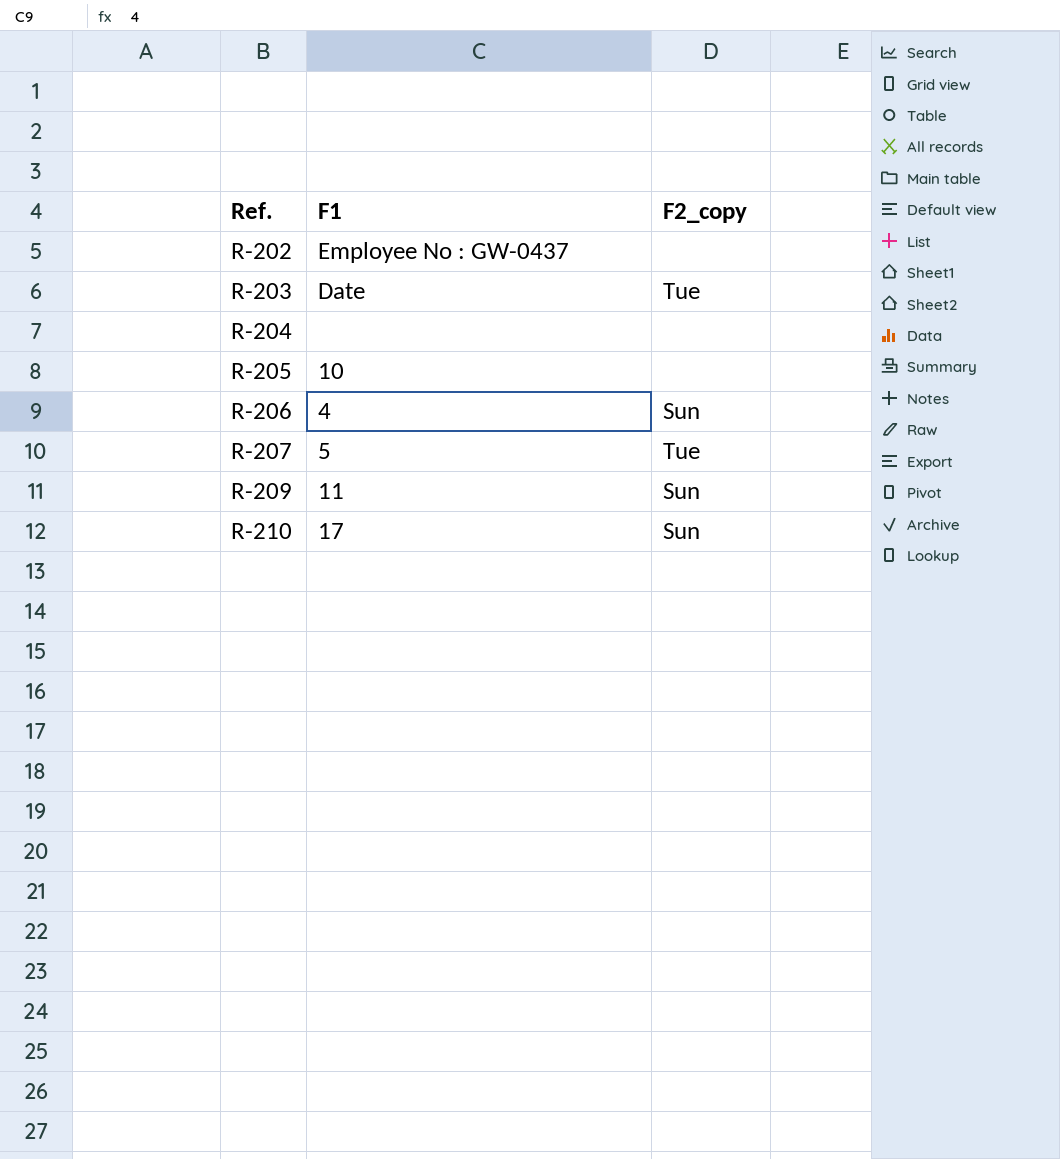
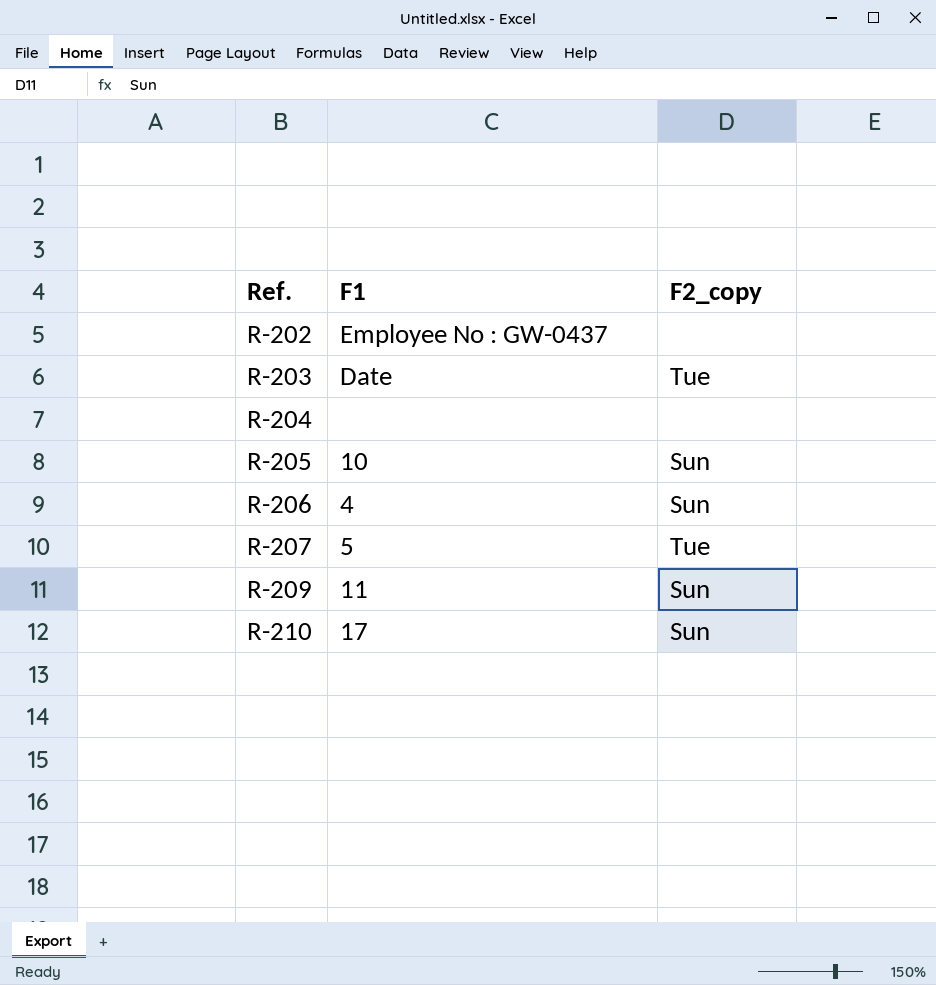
R-205 | F2_copy: none -> Sun

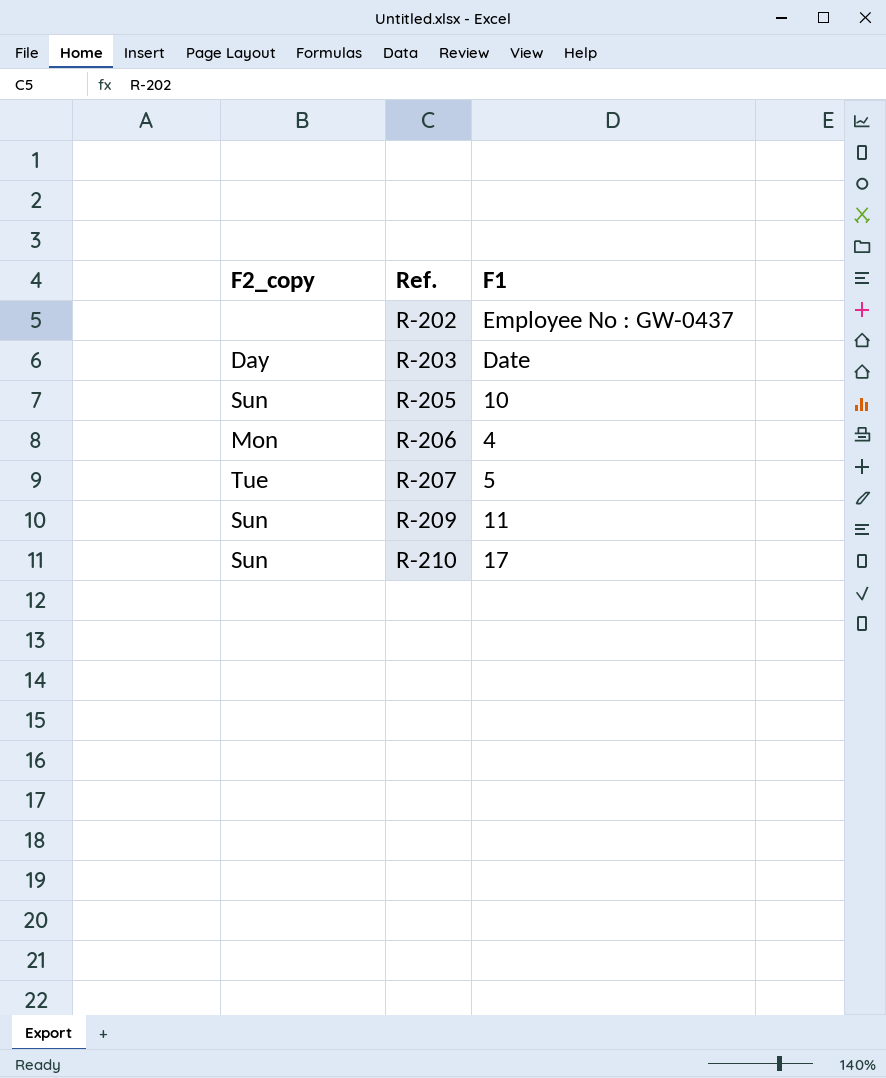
column F2_copy | position: 3 -> 1
row R-204: none | none -> none
R-203 | F2_copy: Tue -> Day
R-206 | F2_copy: Sun -> Mon

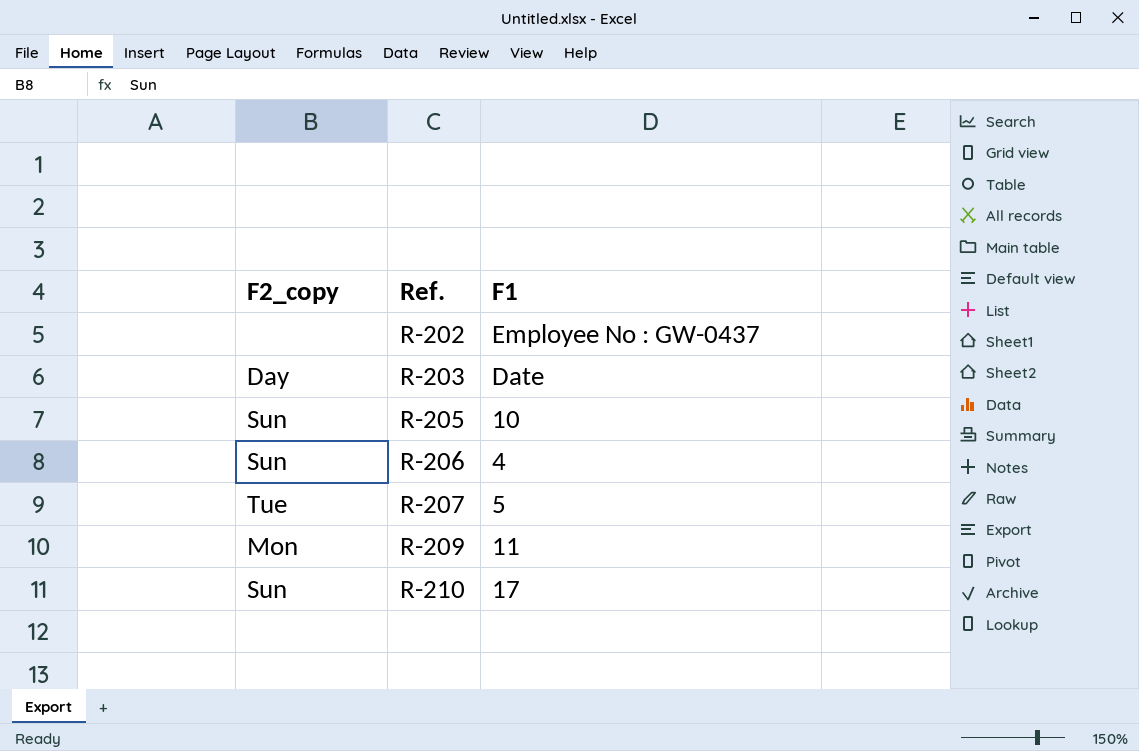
R-206 | F2_copy: Mon -> Sun
R-209 | F2_copy: Sun -> Mon

